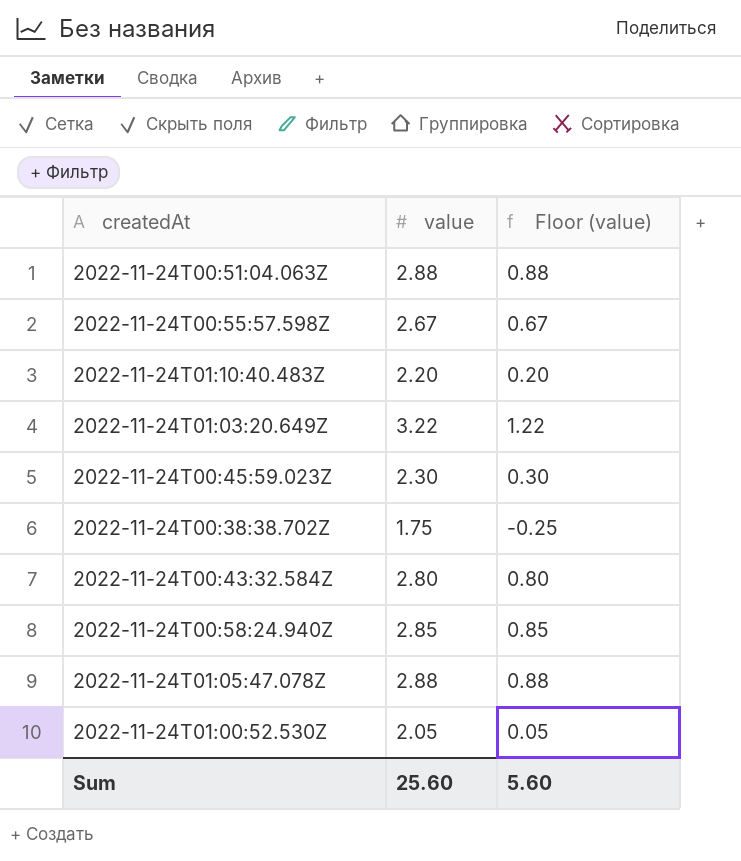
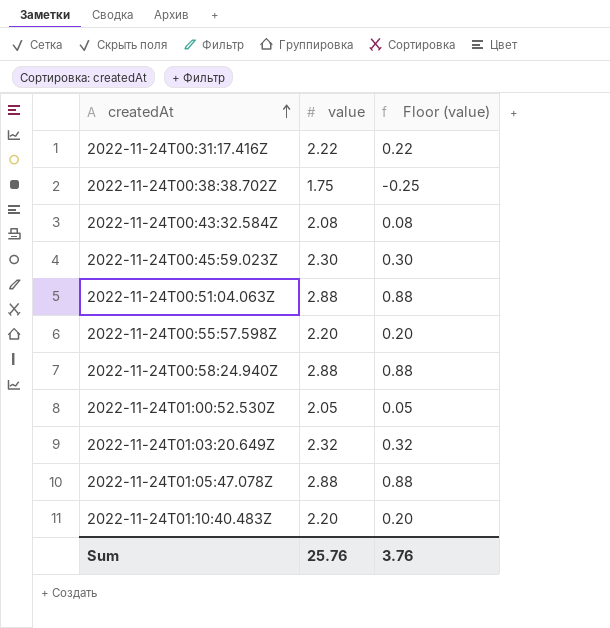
row order: none -> createdAt ascending
row 2022-11-24T00:31:17.416Z: none -> 2.22 | 0.22
2022-11-24T00:43:32.584Z | value: 2.80 -> 2.08
2022-11-24T00:43:32.584Z | Floor (value): 0.80 -> 0.08
2022-11-24T00:55:57.598Z | value: 2.67 -> 2.20
2022-11-24T00:55:57.598Z | Floor (value): 0.67 -> 0.20
2022-11-24T00:58:24.940Z | value: 2.85 -> 2.88
2022-11-24T00:58:24.940Z | Floor (value): 0.85 -> 0.88
2022-11-24T01:03:20.649Z | value: 3.22 -> 2.32
2022-11-24T01:03:20.649Z | Floor (value): 1.22 -> 0.32
Sum | value: 25.60 -> 25.76
Sum | Floor (value): 5.60 -> 3.76

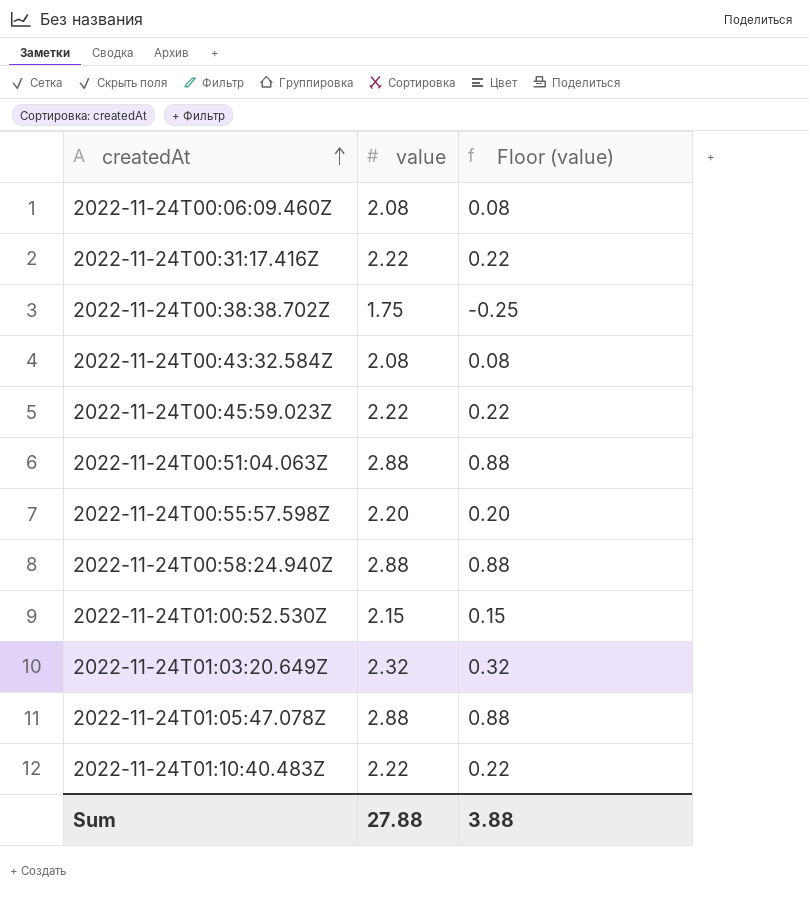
row 2022-11-24T00:06:09.460Z: none -> 2.08 | 0.08
2022-11-24T00:45:59.023Z | value: 2.30 -> 2.22
2022-11-24T00:45:59.023Z | Floor (value): 0.30 -> 0.22
2022-11-24T01:00:52.530Z | value: 2.05 -> 2.15
2022-11-24T01:00:52.530Z | Floor (value): 0.05 -> 0.15
2022-11-24T01:10:40.483Z | value: 2.20 -> 2.22
2022-11-24T01:10:40.483Z | Floor (value): 0.20 -> 0.22
Sum | value: 25.76 -> 27.88
Sum | Floor (value): 3.76 -> 3.88

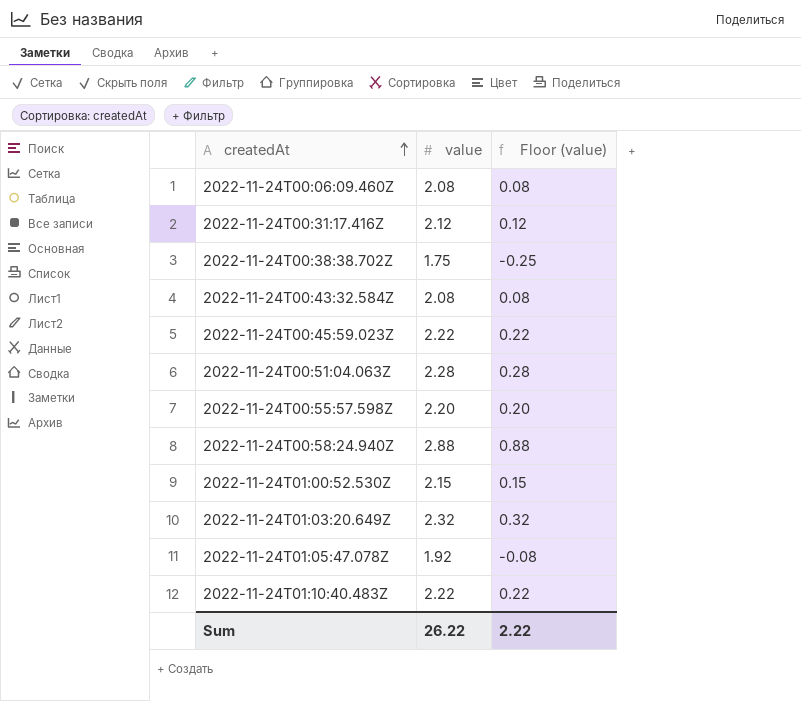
2022-11-24T00:31:17.416Z | value: 2.22 -> 2.12
2022-11-24T00:31:17.416Z | Floor (value): 0.22 -> 0.12
2022-11-24T00:51:04.063Z | value: 2.88 -> 2.28
2022-11-24T00:51:04.063Z | Floor (value): 0.88 -> 0.28
2022-11-24T01:05:47.078Z | value: 2.88 -> 1.92
2022-11-24T01:05:47.078Z | Floor (value): 0.88 -> -0.08
Sum | value: 27.88 -> 26.22
Sum | Floor (value): 3.88 -> 2.22

